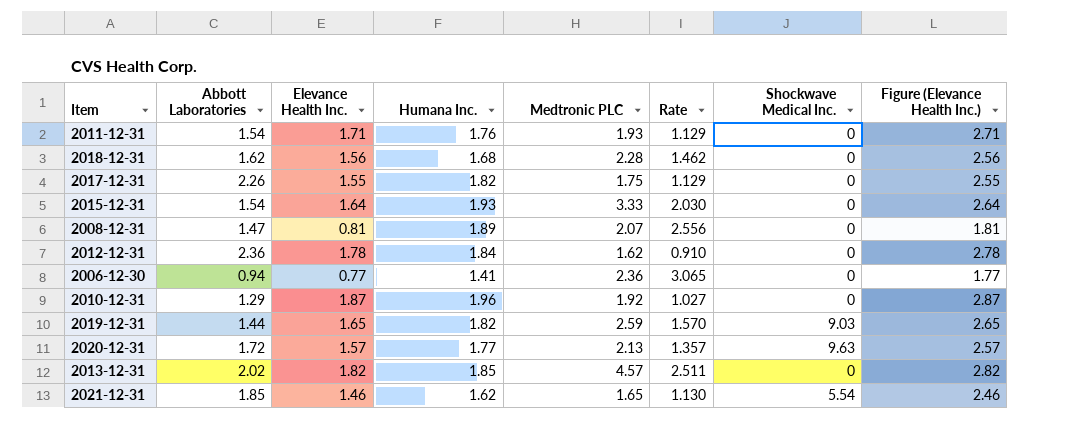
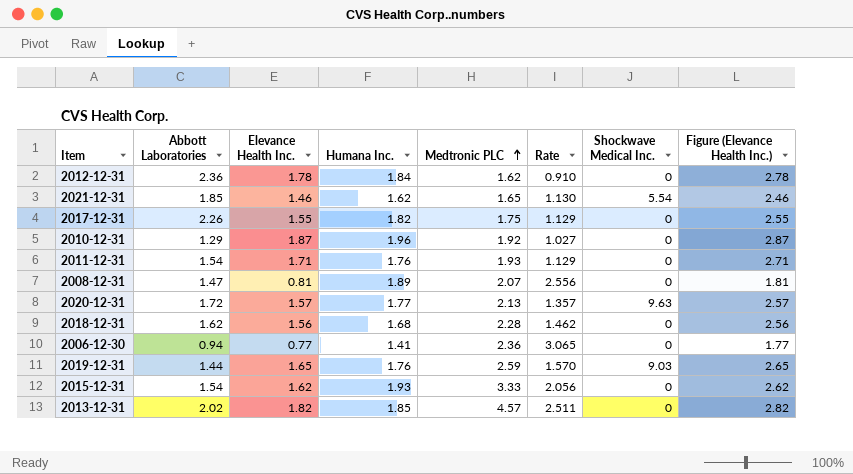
row order: none -> Medtronic PLC ascending
2019-12-31 | Humana Inc.: 1.82 -> 1.76
2015-12-31 | Elevance Health Inc.: 1.64 -> 1.62
2015-12-31 | Rate: 2.030 -> 2.056
2015-12-31 | Figure (Elevance Health Inc.): 2.64 -> 2.62

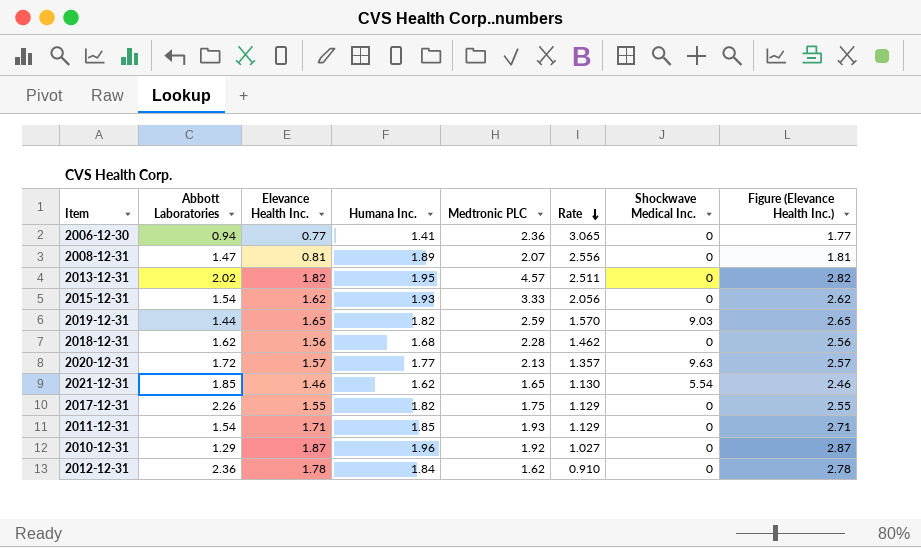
row order: Medtronic PLC ascending -> Rate descending
2013-12-31 | Humana Inc.: 1.85 -> 1.95
2019-12-31 | Humana Inc.: 1.76 -> 1.82
2011-12-31 | Humana Inc.: 1.76 -> 1.85

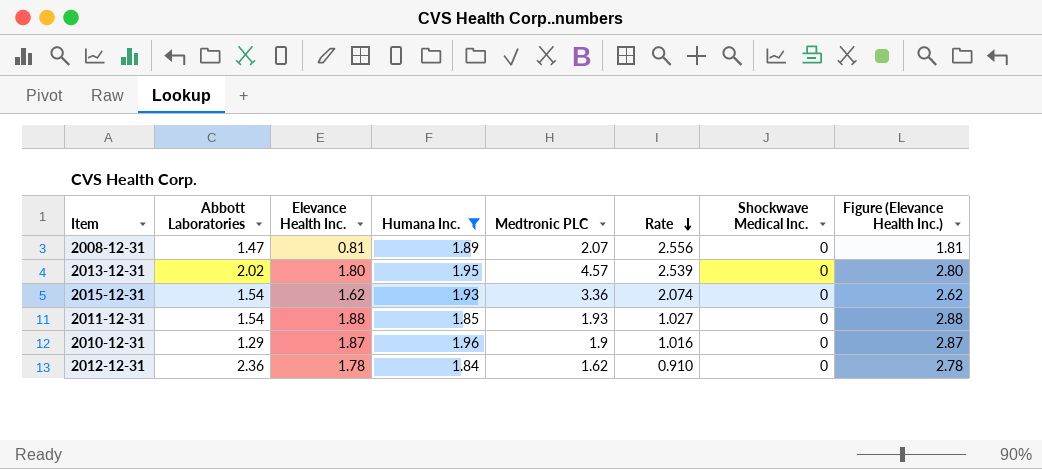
filter: none -> Humana Inc. >= 1.84
2013-12-31 | Elevance Health Inc.: 1.82 -> 1.80
2013-12-31 | Rate: 2.511 -> 2.539
2013-12-31 | Figure (Elevance Health Inc.): 2.82 -> 2.80
2015-12-31 | Medtronic PLC: 3.33 -> 3.36
2015-12-31 | Rate: 2.056 -> 2.074
2011-12-31 | Elevance Health Inc.: 1.71 -> 1.88
2011-12-31 | Rate: 1.129 -> 1.027
2011-12-31 | Figure (Elevance Health Inc.): 2.71 -> 2.88
2010-12-31 | Medtronic PLC: 1.92 -> 1.9
2010-12-31 | Rate: 1.027 -> 1.016

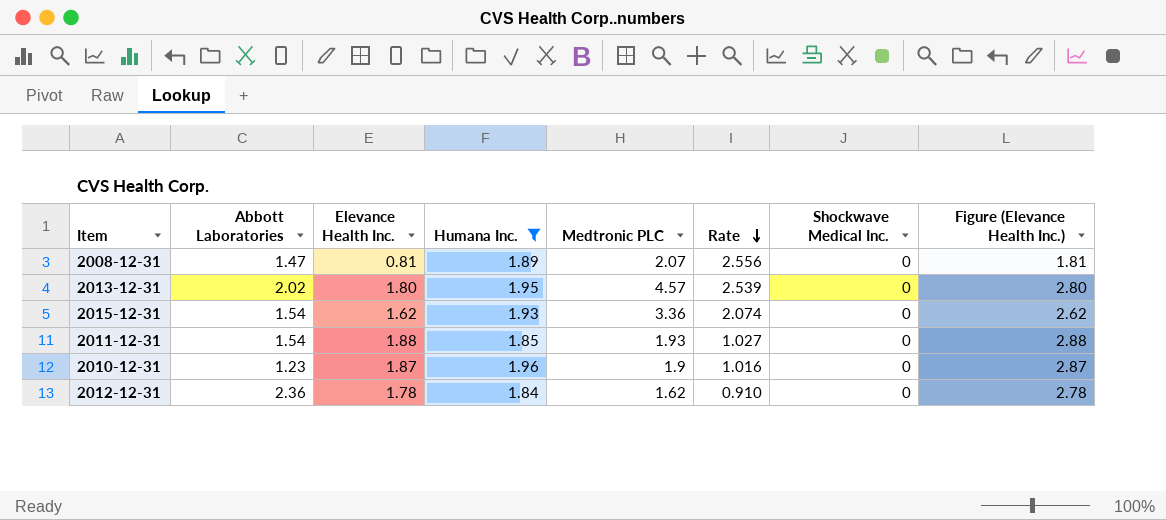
2010-12-31 | Abbott Laboratories: 1.29 -> 1.23

